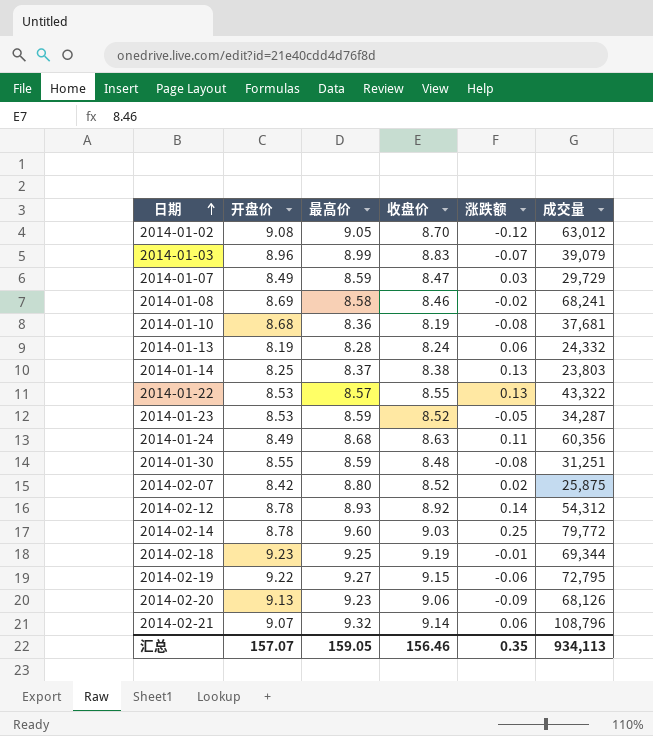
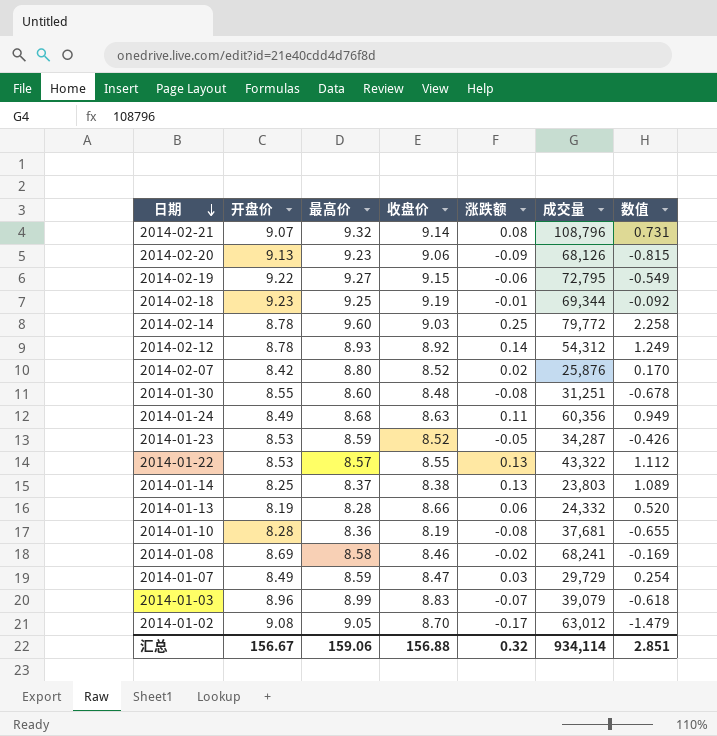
row order: 日期 ascending -> 日期 descending
column 数值 | formula: none -> [收盘价] * [涨跌额]
2014-02-21 | 涨跌额: 0.06 -> 0.08
2014-02-07 | 成交量: 25,875 -> 25,876
2014-01-30 | 最高价: 8.59 -> 8.60
2014-01-13 | 收盘价: 8.24 -> 8.66
2014-01-10 | 开盘价: 8.68 -> 8.28
2014-01-02 | 涨跌额: -0.12 -> -0.17
汇总 | 开盘价: 157.07 -> 156.67
汇总 | 最高价: 159.05 -> 159.06
汇总 | 收盘价: 156.46 -> 156.88
汇总 | 涨跌额: 0.35 -> 0.32
汇总 | 成交量: 934,113 -> 934,114

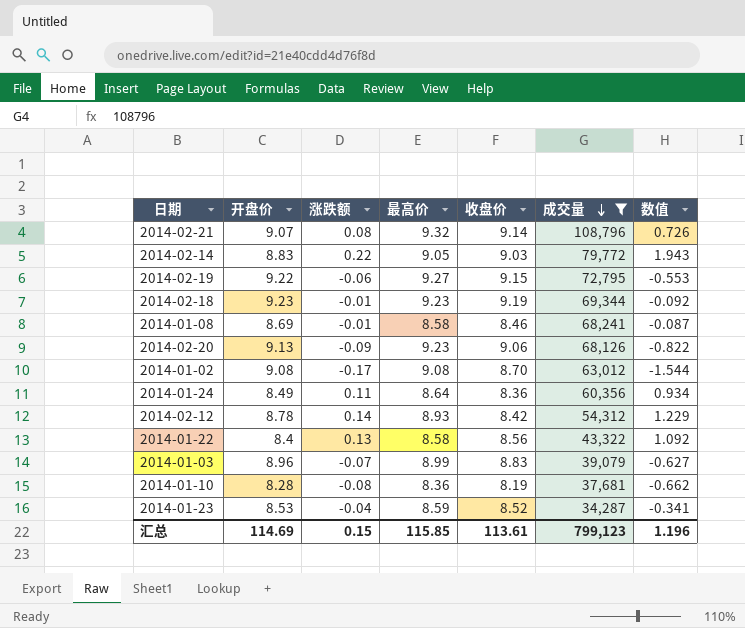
filter: none -> 成交量 >= 34,287
row order: 日期 descending -> 成交量 descending
column 涨跌额 | position: 5 -> 3
column 数值 | formula: [收盘价] * [涨跌额] -> [开盘价] * [涨跌额]
2014-02-14 | 开盘价: 8.78 -> 8.83
2014-02-14 | 涨跌额: 0.25 -> 0.22
2014-02-14 | 最高价: 9.60 -> 9.05
2014-02-18 | 最高价: 9.25 -> 9.23
2014-01-08 | 涨跌额: -0.02 -> -0.01
2014-01-02 | 最高价: 9.05 -> 9.08
2014-01-24 | 最高价: 8.68 -> 8.64
2014-01-24 | 收盘价: 8.63 -> 8.36
2014-02-12 | 收盘价: 8.92 -> 8.42
2014-01-22 | 开盘价: 8.53 -> 8.4
2014-01-22 | 最高价: 8.57 -> 8.58
2014-01-22 | 收盘价: 8.55 -> 8.56
2014-01-23 | 涨跌额: -0.05 -> -0.04
汇总 | 开盘价: 156.67 -> 114.69
汇总 | 涨跌额: 0.32 -> 0.15
汇总 | 最高价: 159.06 -> 115.85
汇总 | 收盘价: 156.88 -> 113.61
汇总 | 成交量: 934,114 -> 799,123
汇总 | 数值: 2.851 -> 1.196

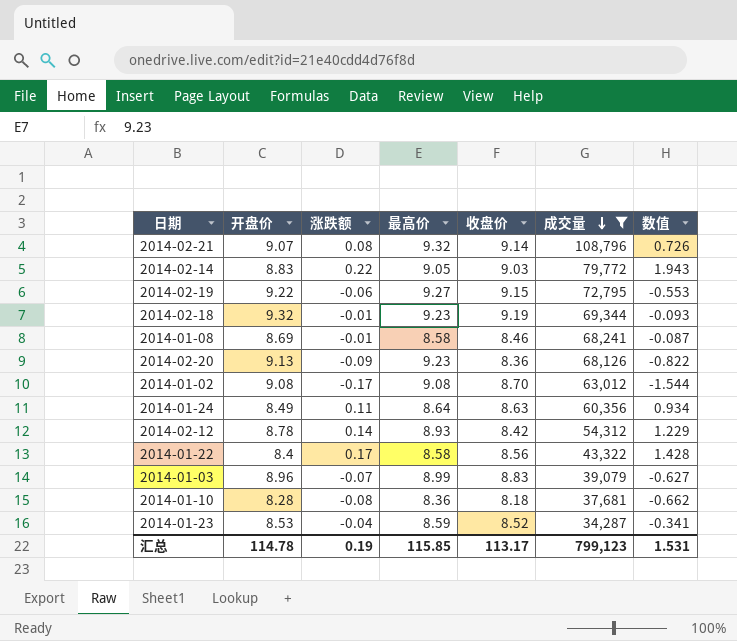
2014-02-18 | 开盘价: 9.23 -> 9.32
2014-02-18 | 数值: -0.092 -> -0.093
2014-02-20 | 收盘价: 9.06 -> 8.36
2014-01-24 | 收盘价: 8.36 -> 8.63
2014-01-22 | 涨跌额: 0.13 -> 0.17
2014-01-22 | 数值: 1.092 -> 1.428
2014-01-10 | 收盘价: 8.19 -> 8.18
汇总 | 开盘价: 114.69 -> 114.78
汇总 | 涨跌额: 0.15 -> 0.19
汇总 | 收盘价: 113.61 -> 113.17
汇总 | 数值: 1.196 -> 1.531

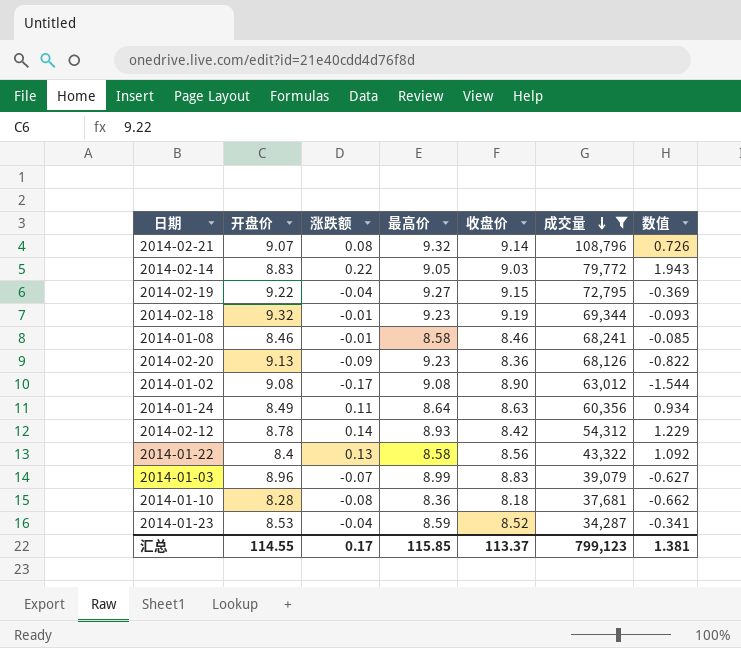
2014-02-19 | 涨跌额: -0.06 -> -0.04
2014-02-19 | 数值: -0.553 -> -0.369
2014-01-08 | 开盘价: 8.69 -> 8.46
2014-01-08 | 数值: -0.087 -> -0.085
2014-01-02 | 收盘价: 8.70 -> 8.90
2014-01-22 | 涨跌额: 0.17 -> 0.13
2014-01-22 | 数值: 1.428 -> 1.092
汇总 | 开盘价: 114.78 -> 114.55
汇总 | 涨跌额: 0.19 -> 0.17
汇总 | 收盘价: 113.17 -> 113.37
汇总 | 数值: 1.531 -> 1.381

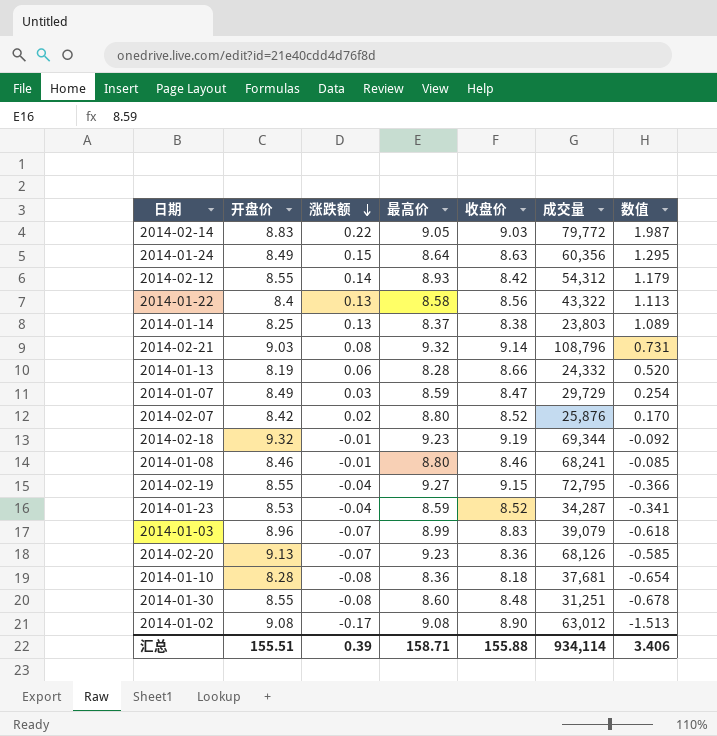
filter: 成交量 >= 34,287 -> none
row order: 成交量 descending -> 涨跌额 descending
column 数值 | formula: [开盘价] * [涨跌额] -> [涨跌额] * [收盘价]
2014-01-24 | 涨跌额: 0.11 -> 0.15
2014-02-12 | 开盘价: 8.78 -> 8.55
2014-02-21 | 开盘价: 9.07 -> 9.03
2014-01-08 | 最高价: 8.58 -> 8.80
2014-02-19 | 开盘价: 9.22 -> 8.55
2014-02-20 | 涨跌额: -0.09 -> -0.07
汇总 | 开盘价: 114.55 -> 155.51
汇总 | 涨跌额: 0.17 -> 0.39
汇总 | 最高价: 115.85 -> 158.71
汇总 | 收盘价: 113.37 -> 155.88
汇总 | 成交量: 799,123 -> 934,114
汇总 | 数值: 1.381 -> 3.406

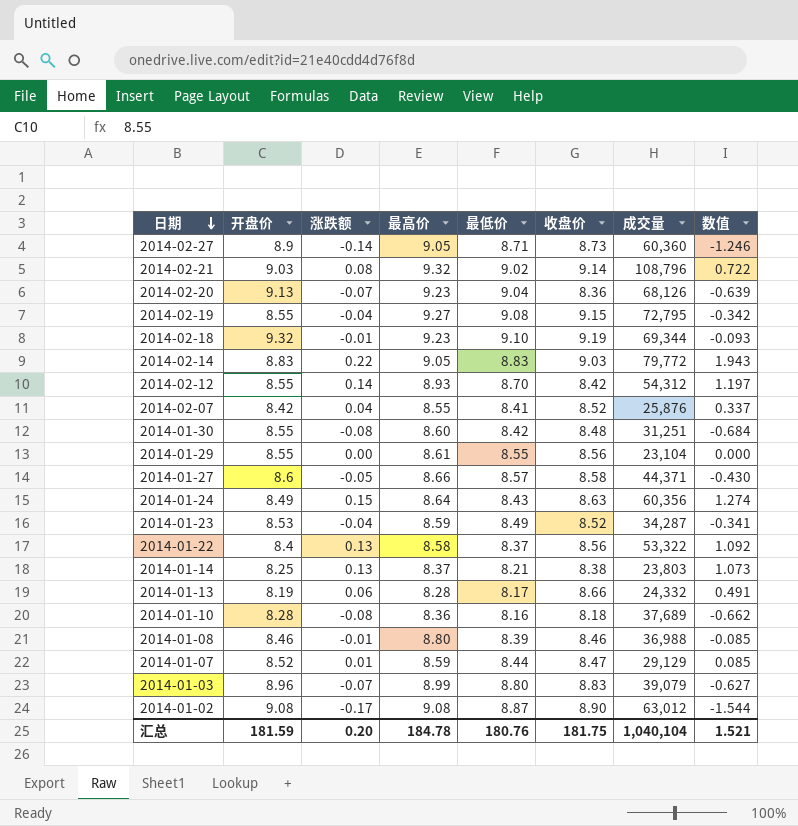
row order: 涨跌额 descending -> 日期 descending
column 最低价 | position: none -> 5
column 数值 | formula: [涨跌额] * [收盘价] -> [开盘价] * [涨跌额]
row 2014-02-27: none -> 8.9 | -0.14 | 9.05 | 8.71 | 8.73 | 60,360 | -1.246
2014-02-07 | 涨跌额: 0.02 -> 0.04
2014-02-07 | 最高价: 8.80 -> 8.55
row 2014-01-29: none -> 8.55 | 0.00 | 8.61 | 8.55 | 8.56 | 23,104 | 0.000
row 2014-01-27: none -> 8.6 | -0.05 | 8.66 | 8.57 | 8.58 | 44,371 | -0.430
2014-01-22 | 成交量: 43,322 -> 53,322
2014-01-10 | 成交量: 37,681 -> 37,689
2014-01-08 | 成交量: 68,241 -> 36,988
2014-01-07 | 开盘价: 8.49 -> 8.52
2014-01-07 | 涨跌额: 0.03 -> 0.01
2014-01-07 | 成交量: 29,729 -> 29,129
汇总 | 开盘价: 155.51 -> 181.59
汇总 | 涨跌额: 0.39 -> 0.20
汇总 | 最高价: 158.71 -> 184.78
汇总 | 收盘价: 155.88 -> 181.75
汇总 | 成交量: 934,114 -> 1,040,104
汇总 | 数值: 3.406 -> 1.521

